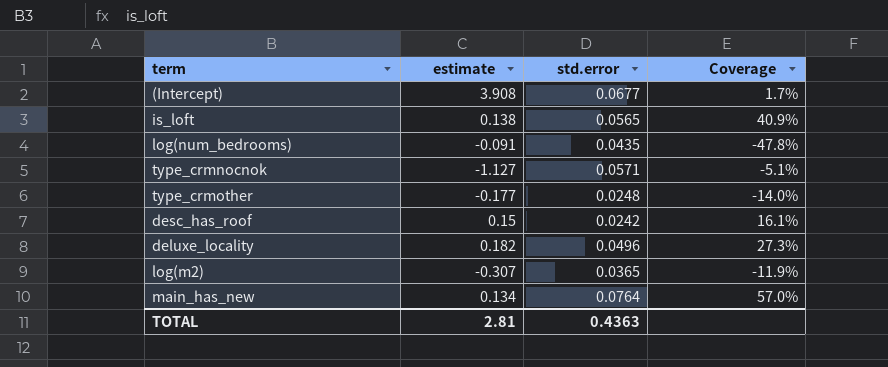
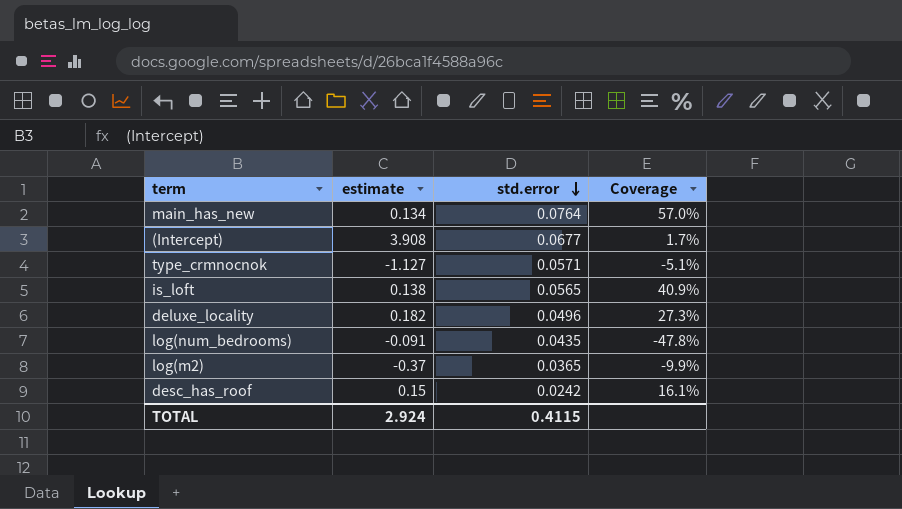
row order: none -> std.error descending
row type_crmother: -0.177 | 0.0248 | -14.0% -> none
log(m2) | estimate: -0.307 -> -0.37
log(m2) | Coverage: -11.9% -> -9.9%
TOTAL | estimate: 2.81 -> 2.924
TOTAL | std.error: 0.4363 -> 0.4115

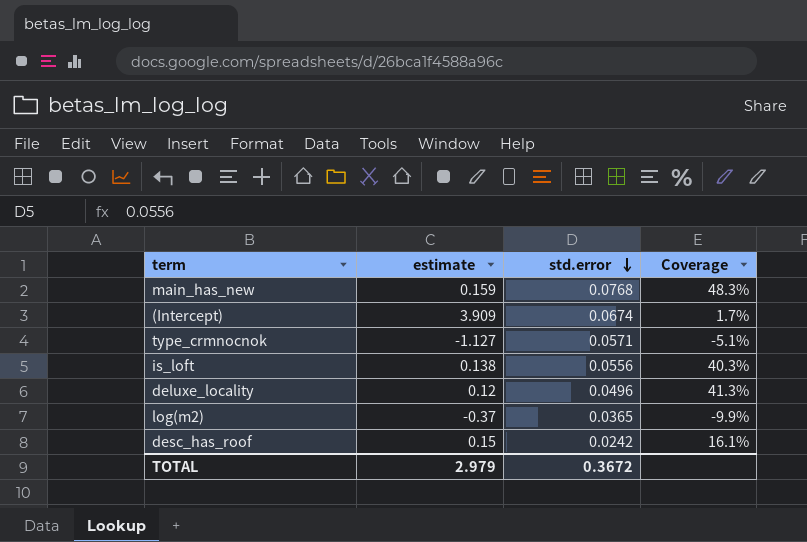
row log(num_bedrooms): -0.091 | 0.0435 | -47.8% -> none
main_has_new | estimate: 0.134 -> 0.159
main_has_new | std.error: 0.0764 -> 0.0768
main_has_new | Coverage: 57.0% -> 48.3%
(Intercept) | estimate: 3.908 -> 3.909
(Intercept) | std.error: 0.0677 -> 0.0674
is_loft | std.error: 0.0565 -> 0.0556
is_loft | Coverage: 40.9% -> 40.3%
deluxe_locality | estimate: 0.182 -> 0.12
deluxe_locality | Coverage: 27.3% -> 41.3%
TOTAL | estimate: 2.924 -> 2.979
TOTAL | std.error: 0.4115 -> 0.3672

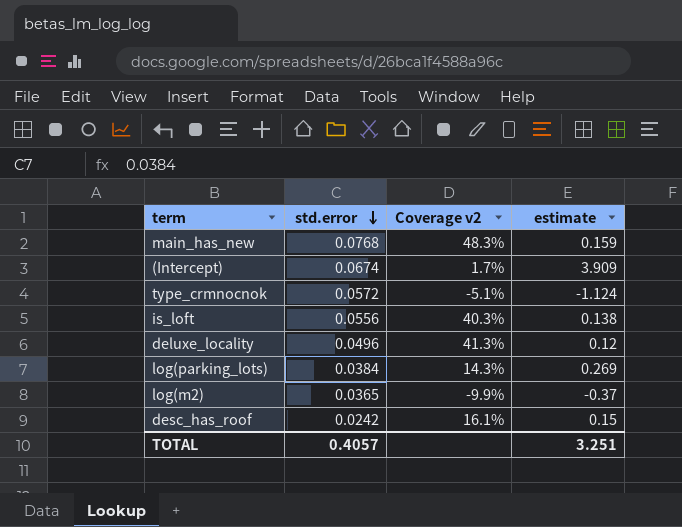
column name: Coverage -> Coverage v2
column estimate | position: 2 -> 4
type_crmnocnok | std.error: 0.0571 -> 0.0572
type_crmnocnok | estimate: -1.127 -> -1.124
row log(parking_lots): none -> 0.0384 | 14.3% | 0.269
TOTAL | std.error: 0.3672 -> 0.4057
TOTAL | estimate: 2.979 -> 3.251

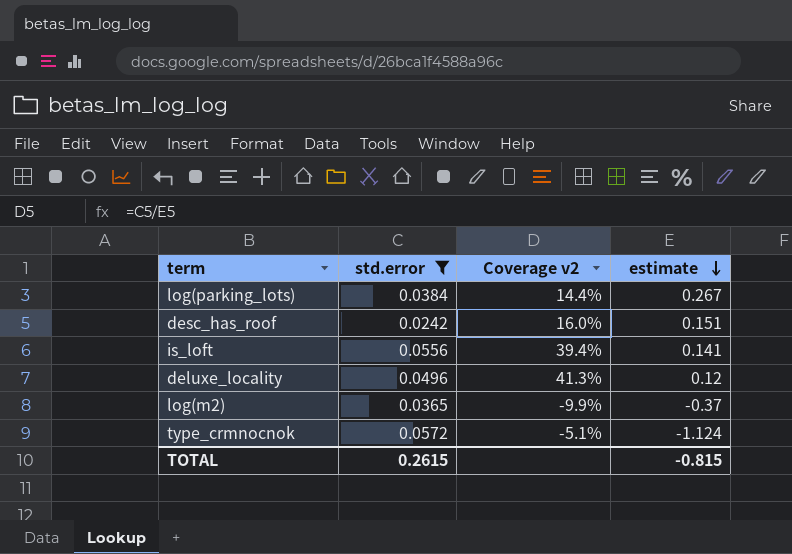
filter: none -> std.error <= 0.0572
row order: std.error descending -> estimate descending
log(parking_lots) | Coverage v2: 14.3% -> 14.4%
log(parking_lots) | estimate: 0.269 -> 0.267
desc_has_roof | Coverage v2: 16.1% -> 16.0%
desc_has_roof | estimate: 0.15 -> 0.151
is_loft | Coverage v2: 40.3% -> 39.4%
is_loft | estimate: 0.138 -> 0.141
TOTAL | std.error: 0.4057 -> 0.2615
TOTAL | estimate: 3.251 -> -0.815

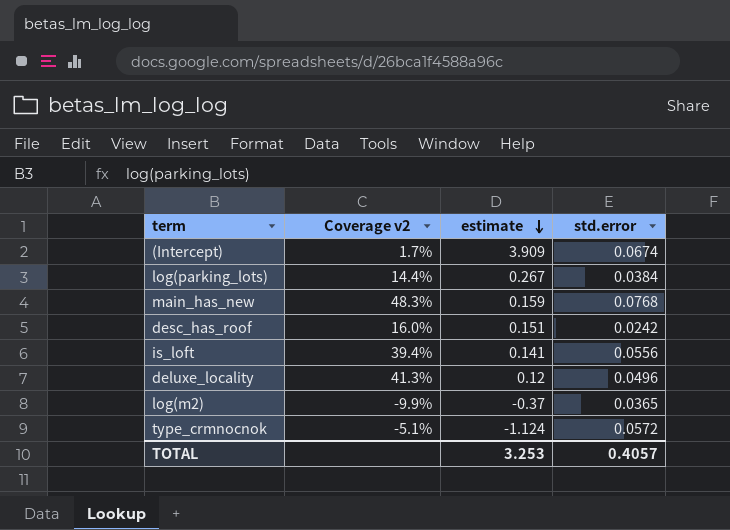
filter: std.error <= 0.0572 -> none
column std.error | position: 2 -> 4
TOTAL | estimate: -0.815 -> 3.253
TOTAL | std.error: 0.2615 -> 0.4057

